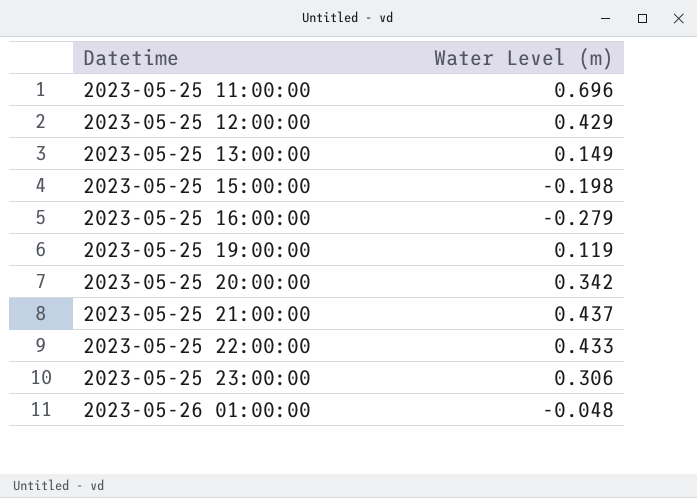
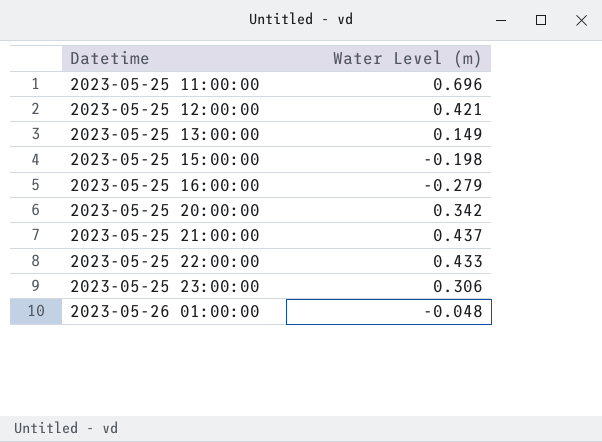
row 2023-05-25 19:00:00: 0.119 -> none
2023-05-25 12:00:00 | Water Level (m): 0.429 -> 0.421

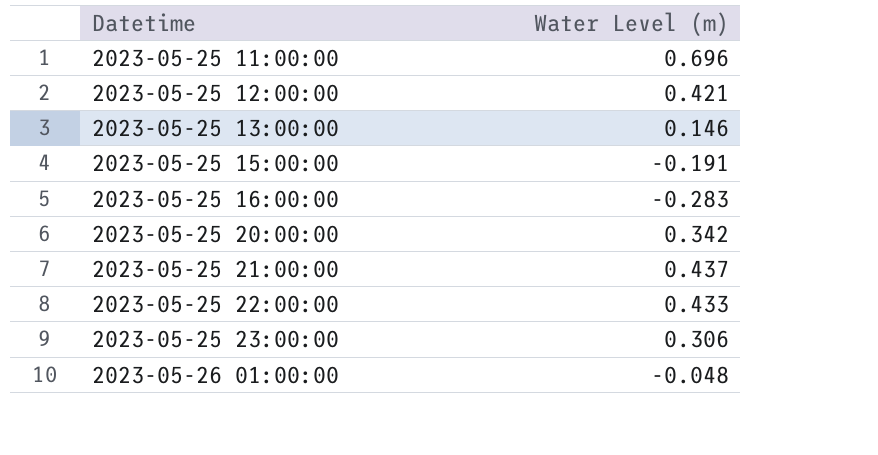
2023-05-25 13:00:00 | Water Level (m): 0.149 -> 0.146
2023-05-25 15:00:00 | Water Level (m): -0.198 -> -0.191
2023-05-25 16:00:00 | Water Level (m): -0.279 -> -0.283

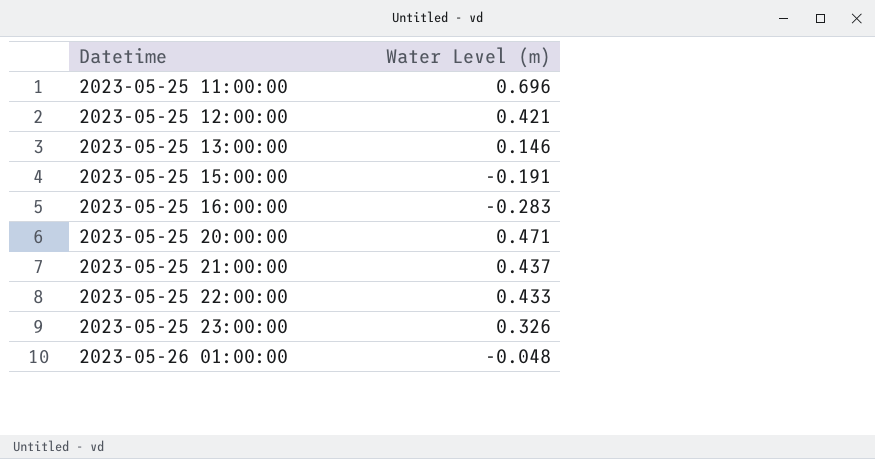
2023-05-25 20:00:00 | Water Level (m): 0.342 -> 0.471
2023-05-25 23:00:00 | Water Level (m): 0.306 -> 0.326

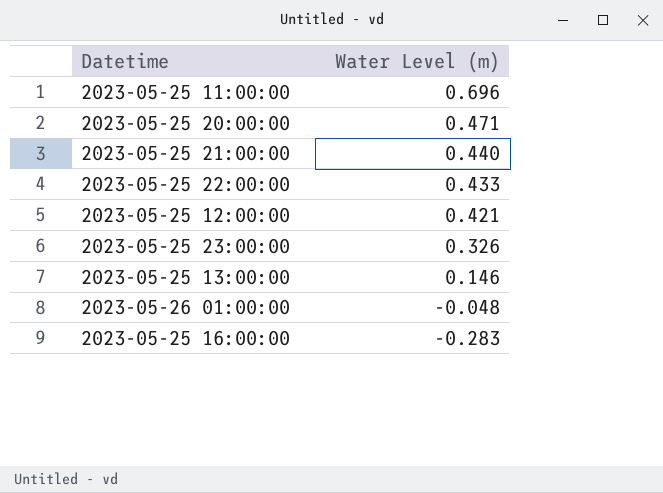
row order: Datetime ascending -> Water Level (m) descending
row 2023-05-25 15:00:00: -0.191 -> none
2023-05-25 21:00:00 | Water Level (m): 0.437 -> 0.440

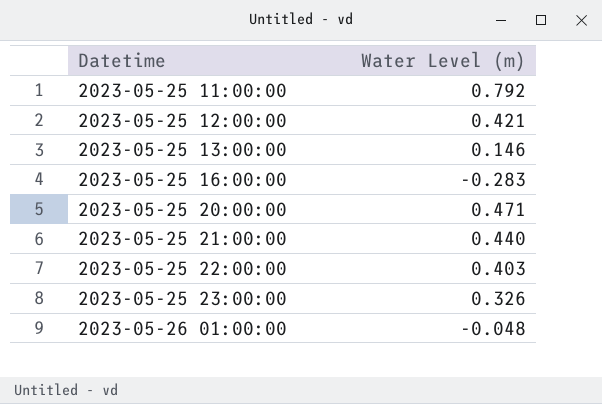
row order: Water Level (m) descending -> Datetime ascending
2023-05-25 11:00:00 | Water Level (m): 0.696 -> 0.792
2023-05-25 22:00:00 | Water Level (m): 0.433 -> 0.403

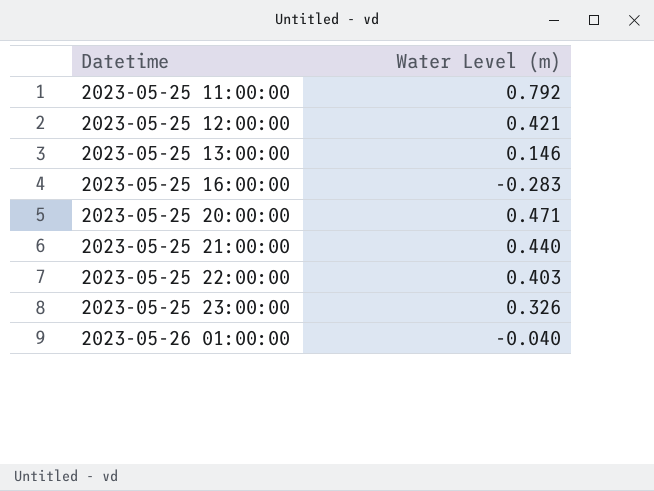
2023-05-26 01:00:00 | Water Level (m): -0.048 -> -0.040

